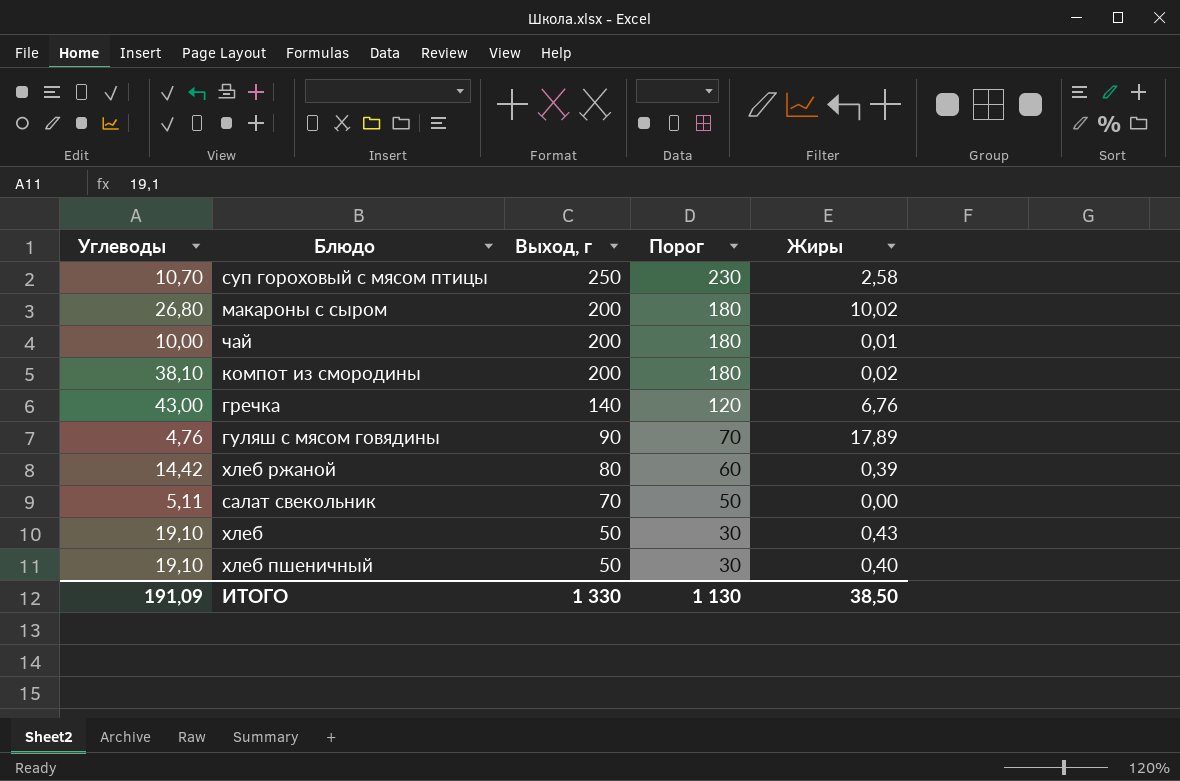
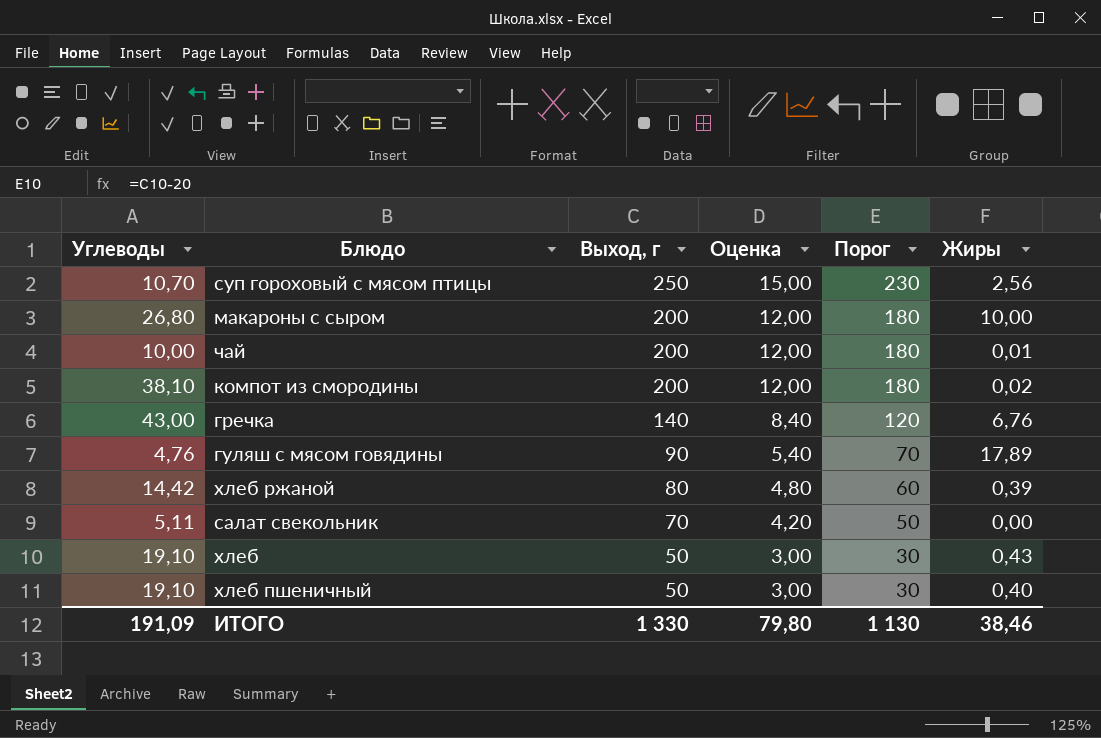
column Оценка | formula: none -> [Выход, г] * 0,06
суп гороховый с мясом птицы | Жиры: 2,58 -> 2,56
макароны с сыром | Жиры: 10,02 -> 10,00
ИТОГО | Жиры: 38,50 -> 38,46

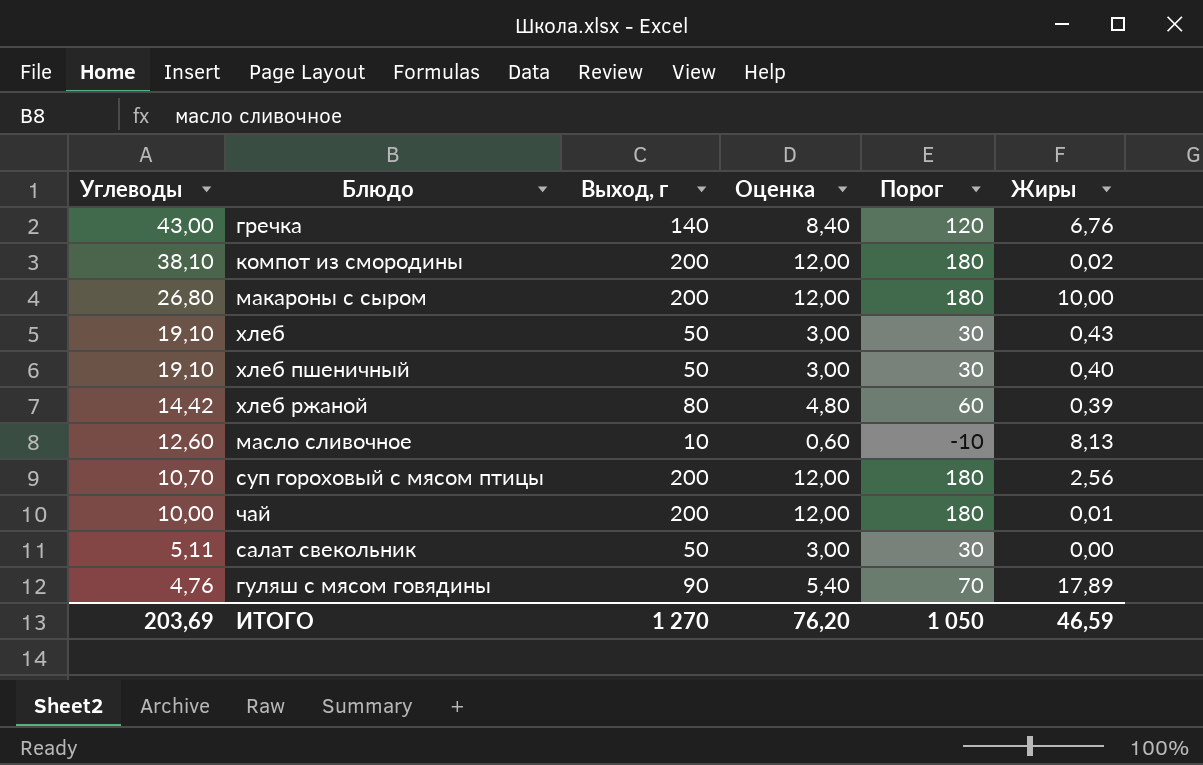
row order: Выход, г descending -> Углеводы descending
row масло сливочное: none -> 12,60 | 10 | 0,60 | -10 | 8,13
суп гороховый с мясом птицы | Выход, г: 250 -> 200
суп гороховый с мясом птицы | Оценка: 15,00 -> 12,00
суп гороховый с мясом птицы | Порог: 230 -> 180
салат свекольник | Выход, г: 70 -> 50
салат свекольник | Оценка: 4,20 -> 3,00
салат свекольник | Порог: 50 -> 30
ИТОГО | Углеводы: 191,09 -> 203,69
ИТОГО | Выход, г: 1 330 -> 1 270
ИТОГО | Оценка: 79,80 -> 76,20
ИТОГО | Порог: 1 130 -> 1 050
ИТОГО | Жиры: 38,46 -> 46,59

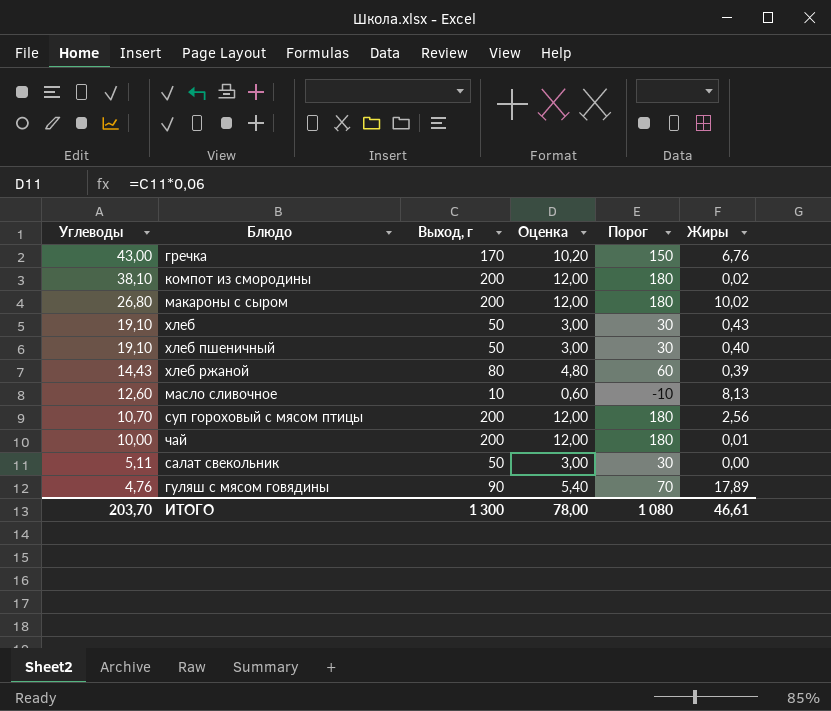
гречка | Выход, г: 140 -> 170
гречка | Оценка: 8,40 -> 10,20
гречка | Порог: 120 -> 150
макароны с сыром | Жиры: 10,00 -> 10,02
хлеб ржаной | Углеводы: 14,42 -> 14,43
ИТОГО | Углеводы: 203,69 -> 203,70
ИТОГО | Выход, г: 1 270 -> 1 300
ИТОГО | Оценка: 76,20 -> 78,00
ИТОГО | Порог: 1 050 -> 1 080
ИТОГО | Жиры: 46,59 -> 46,61

